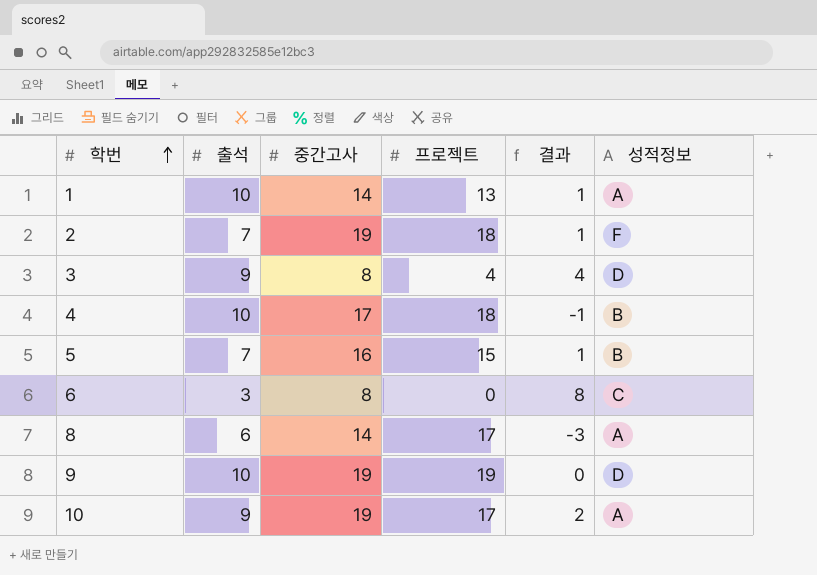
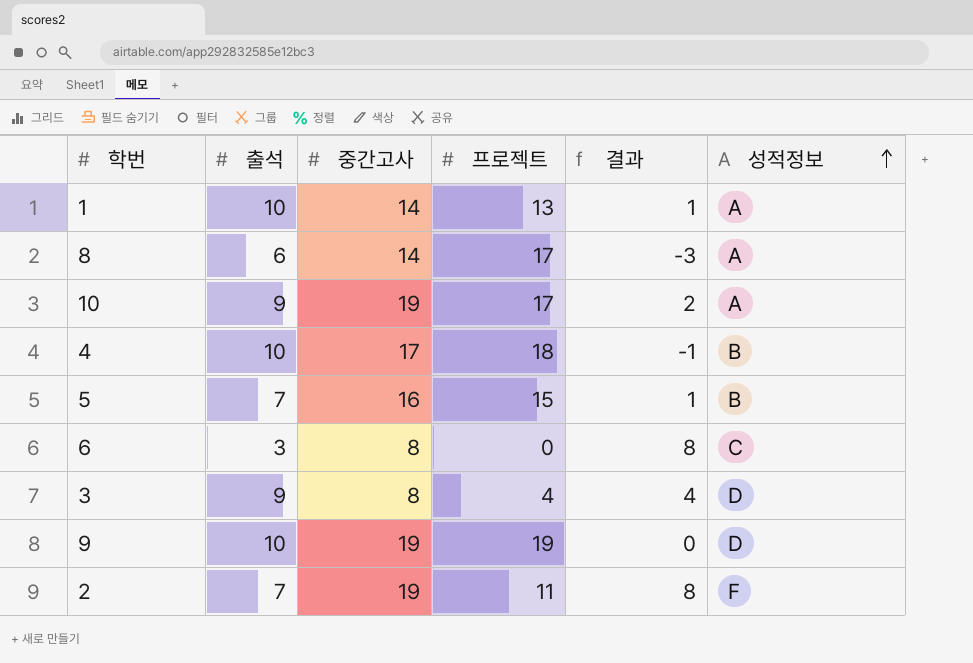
row order: 학번 ascending -> 성적정보 ascending
2 | 프로젝트: 18 -> 11
2 | 결과: 1 -> 8

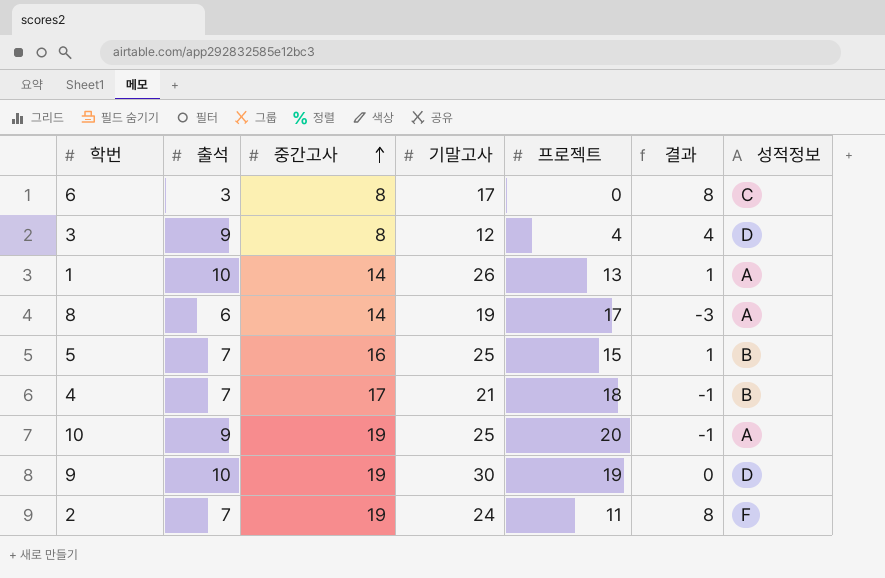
row order: 성적정보 ascending -> 중간고사 ascending
column 기말고사 | position: none -> 4
4 | 출석: 10 -> 7
10 | 프로젝트: 17 -> 20
10 | 결과: 2 -> -1

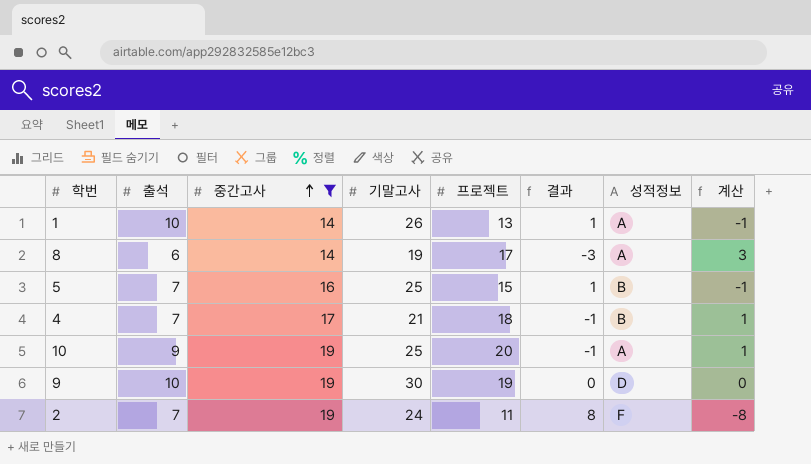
filter: none -> 중간고사 != 8
column 계산 | formula: none -> [프로젝트] - [중간고사]

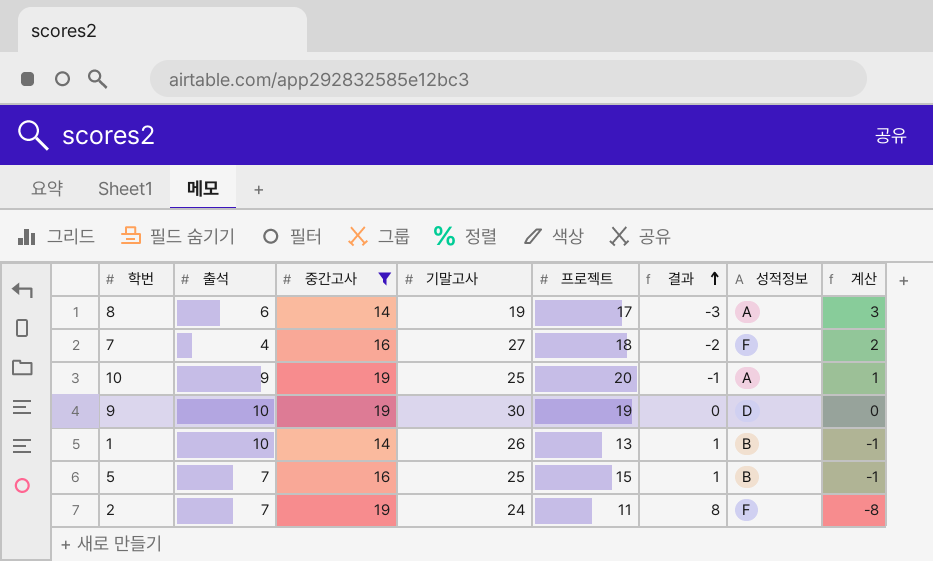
row order: 중간고사 ascending -> 결과 ascending
row 4: 7 | 17 | 21 | 18 | -1 | B | 1 -> none
row 7: none -> 4 | 16 | 27 | 18 | -2 | F | 2
1 | 성적정보: A -> B

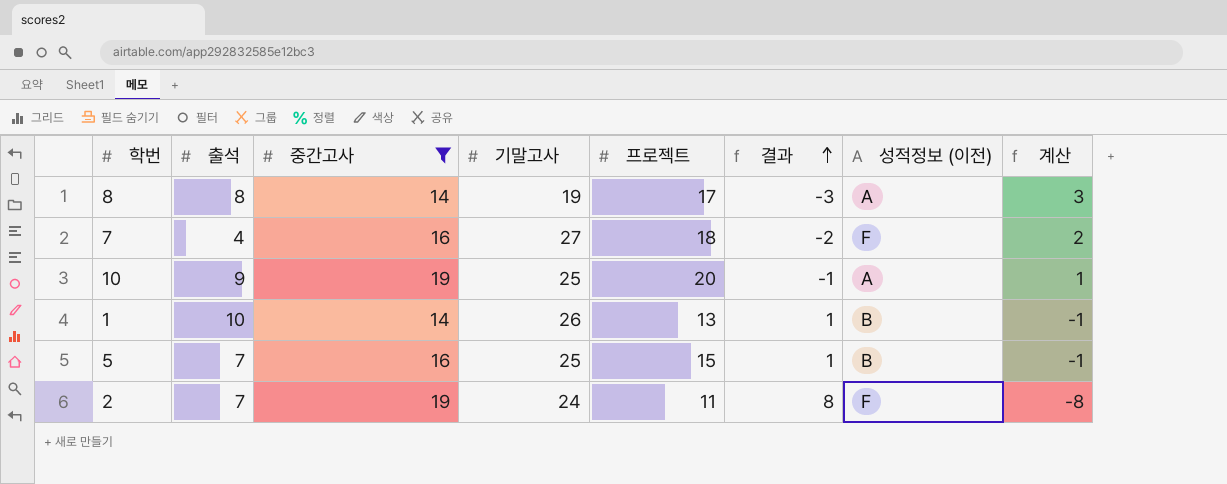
column name: 성적정보 -> 성적정보 (이전)
row 9: 10 | 19 | 30 | 19 | 0 | D | 0 -> none
8 | 출석: 6 -> 8

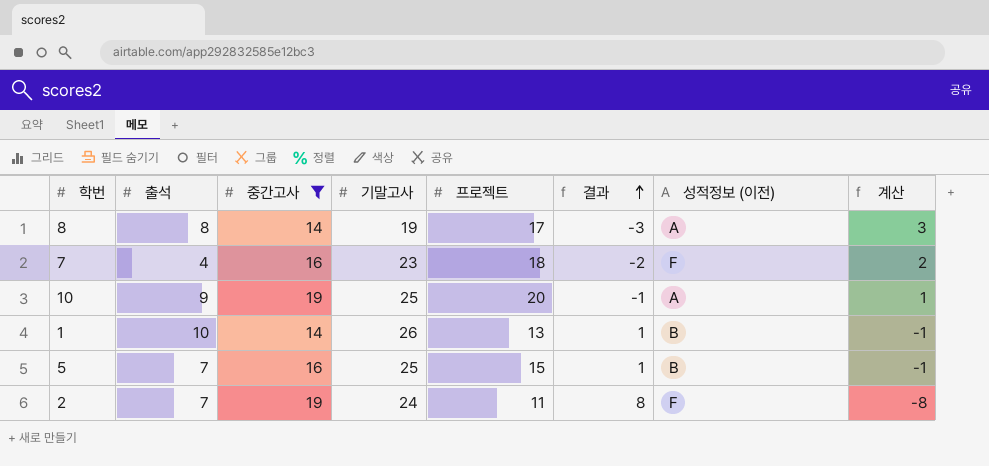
7 | 기말고사: 27 -> 23

